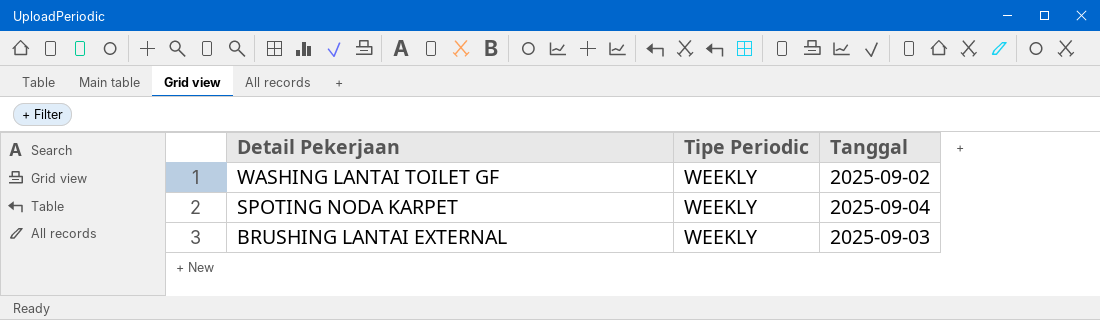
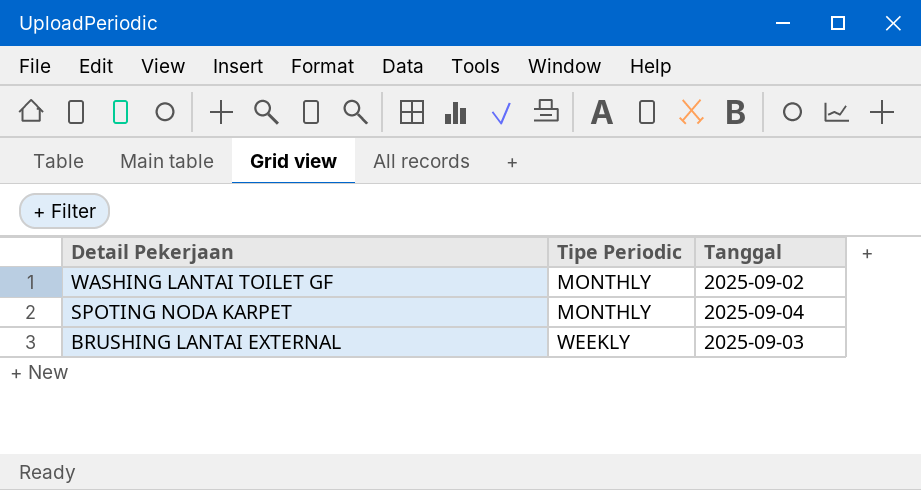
WASHING LANTAI TOILET GF | Tipe Periodic: WEEKLY -> MONTHLY
SPOTING NODA KARPET | Tipe Periodic: WEEKLY -> MONTHLY

